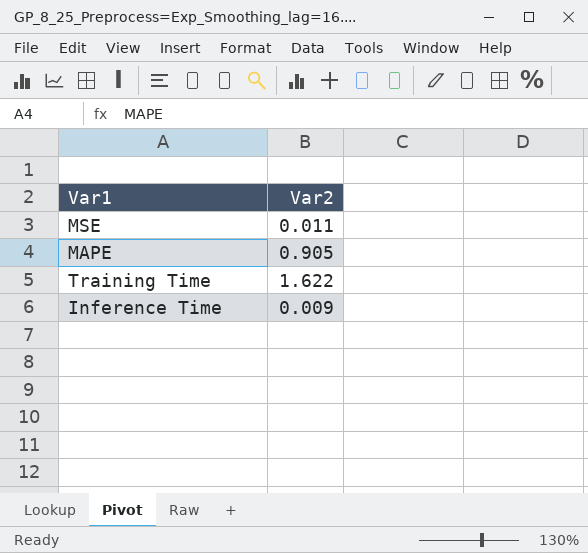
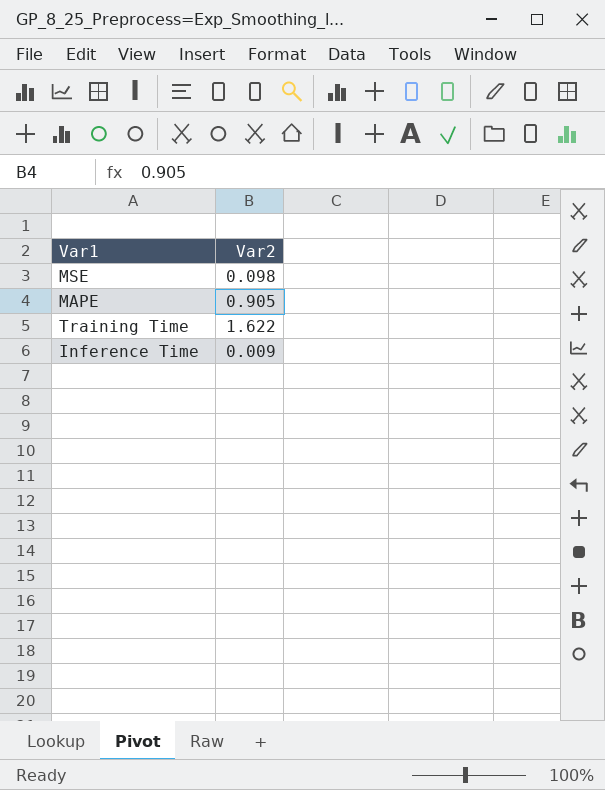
MSE | Var2: 0.011 -> 0.098

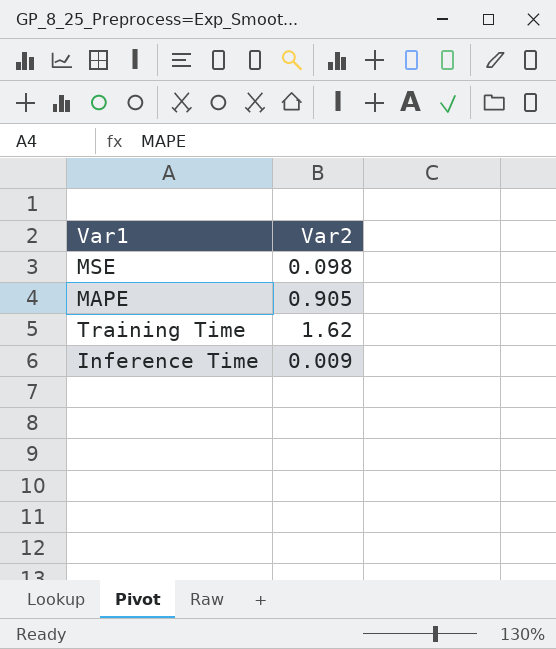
Training Time | Var2: 1.622 -> 1.62

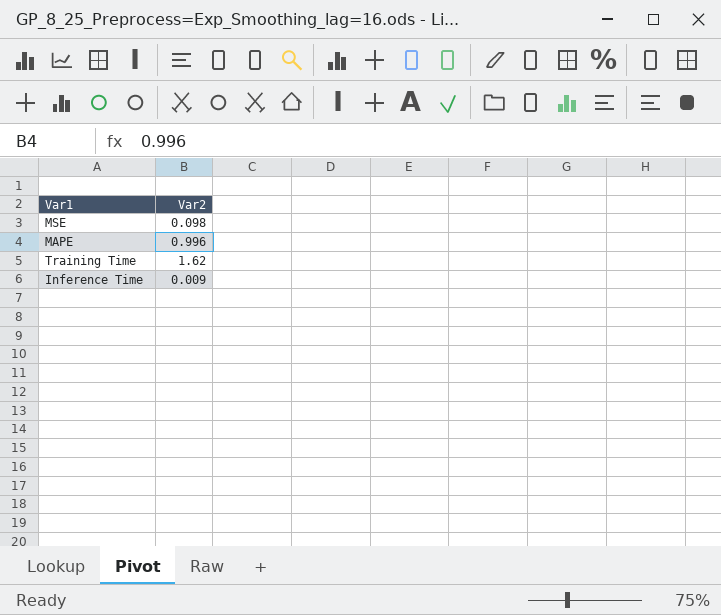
MAPE | Var2: 0.905 -> 0.996

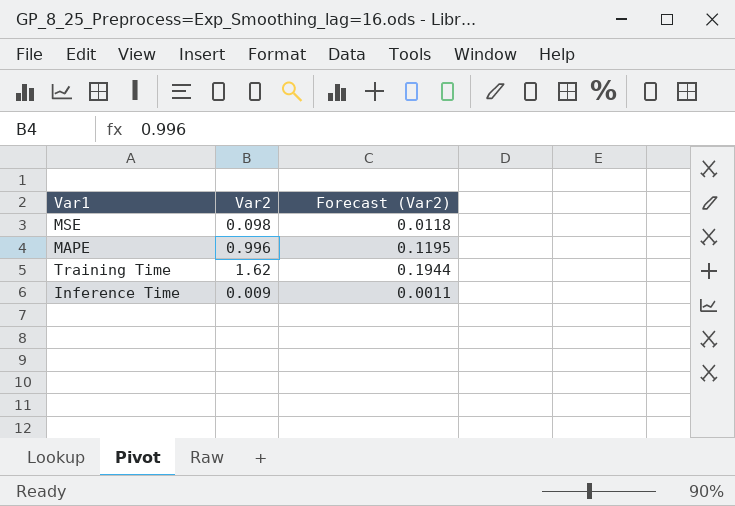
column Forecast (Var2) | formula: none -> [Var2] * 0.12

